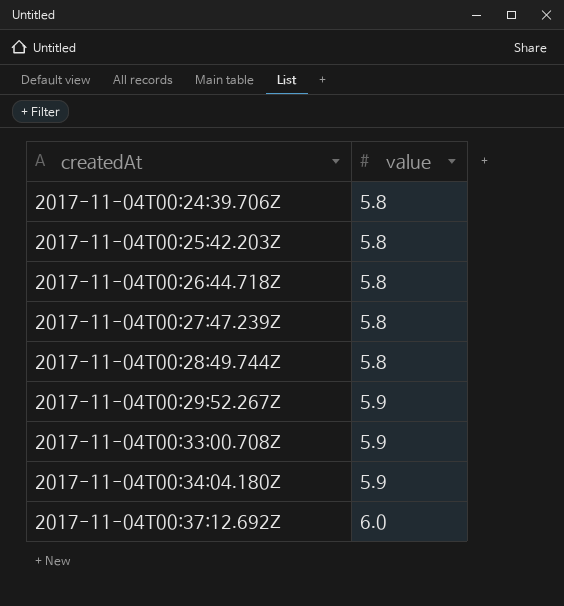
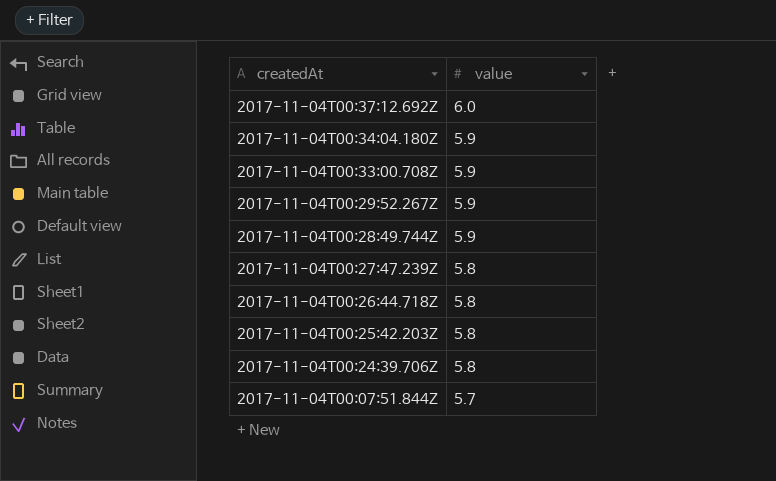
row order: createdAt ascending -> createdAt descending
2017-11-04T00:28:49.744Z | value: 5.8 -> 5.9
row 2017-11-04T00:07:51.844Z: none -> 5.7

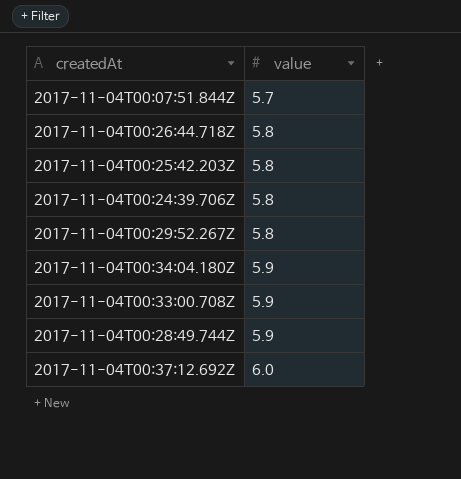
row order: createdAt descending -> value ascending
row 2017-11-04T00:27:47.239Z: 5.8 -> none
2017-11-04T00:29:52.267Z | value: 5.9 -> 5.8

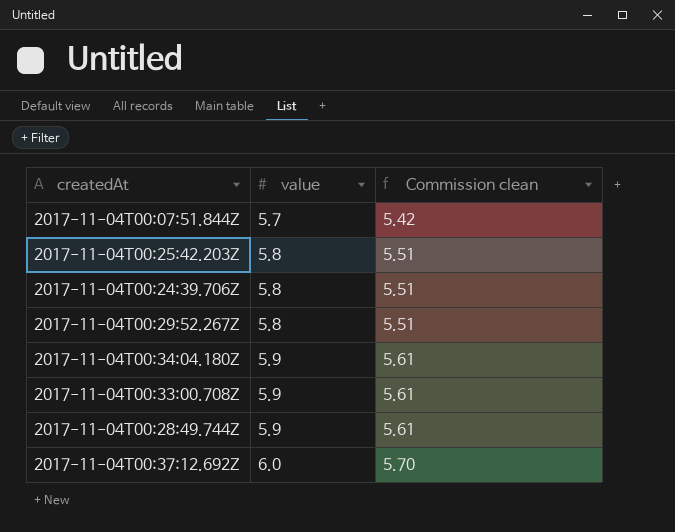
column Commission clean | formula: none -> [value] * 0.95
row 2017-11-04T00:26:44.718Z: 5.8 -> none

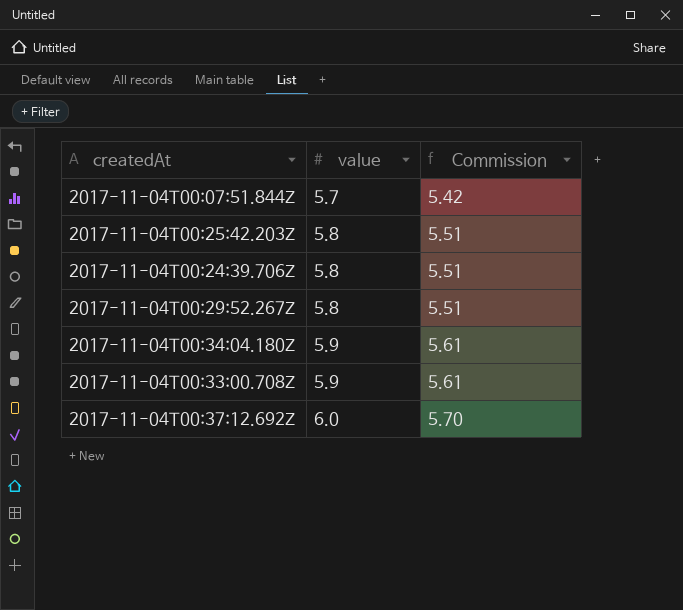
column name: Commission clean -> Commission
row 2017-11-04T00:28:49.744Z: 5.9 | 5.61 -> none

